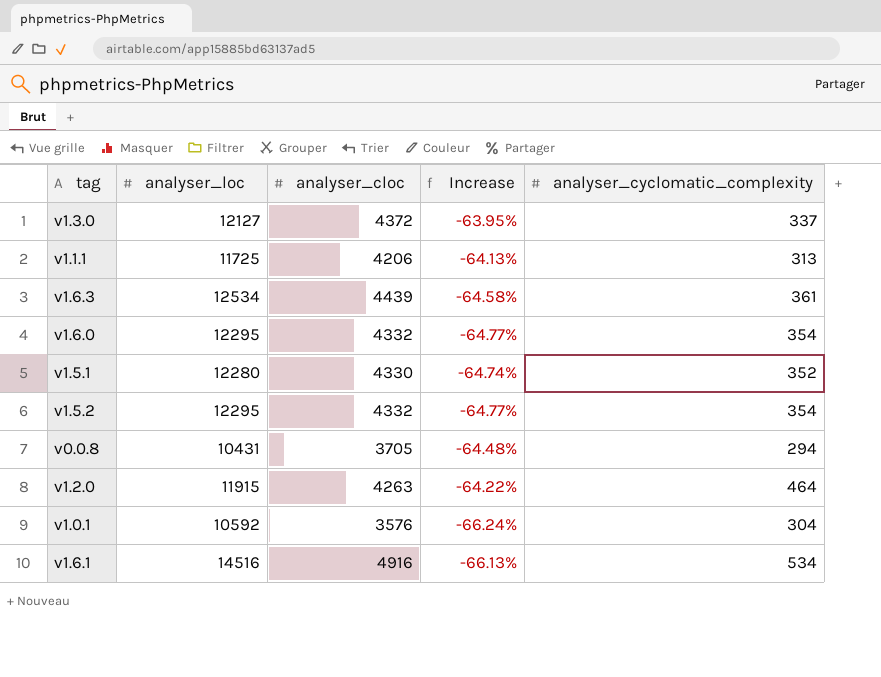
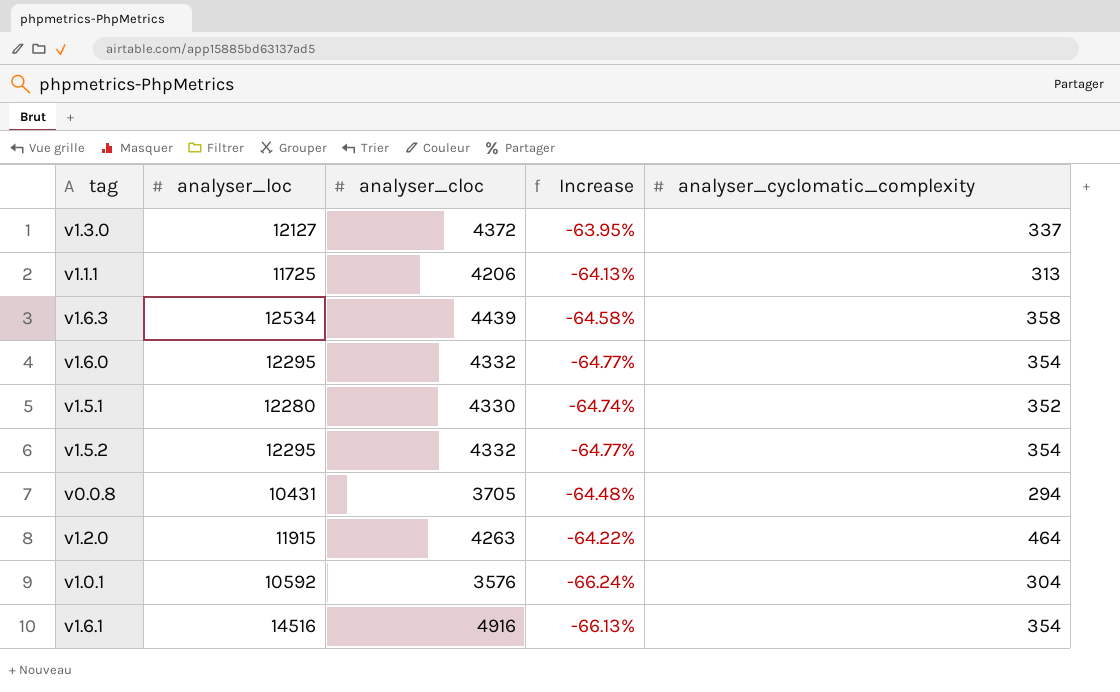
v1.6.3 | analyser_cyclomatic_complexity: 361 -> 358
v1.6.1 | analyser_cyclomatic_complexity: 534 -> 354

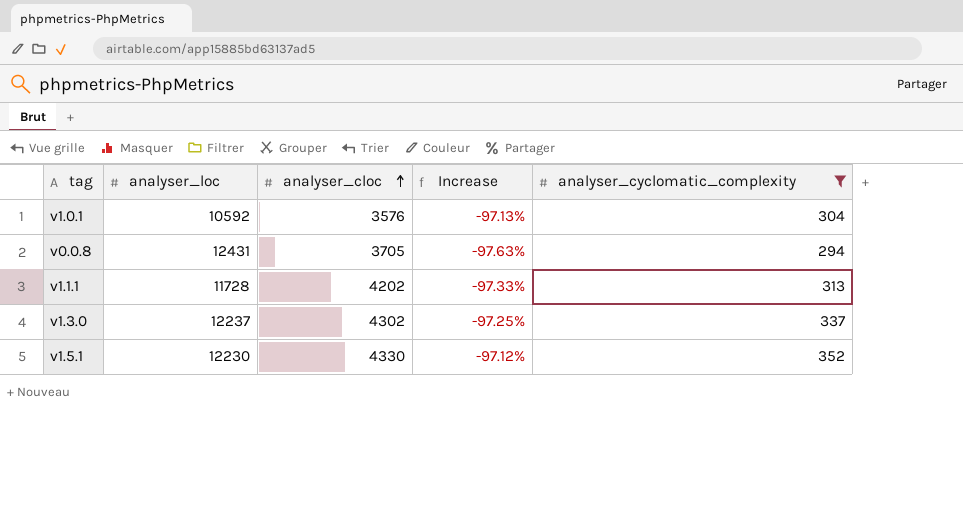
filter: none -> analyser_cyclomatic_complexity <= 352
row order: none -> analyser_cloc ascending
column Increase | formula: ([analyser_cloc] - [analyser_loc]) / [analyser_loc] -> ([analyser_cyclomatic_complexity] - [analyser_loc]) / [analyser_loc]
v0.0.8 | analyser_loc: 10431 -> 12431
v1.1.1 | analyser_loc: 11725 -> 11728
v1.1.1 | analyser_cloc: 4206 -> 4202
v1.3.0 | analyser_loc: 12127 -> 12237
v1.3.0 | analyser_cloc: 4372 -> 4302
v1.5.1 | analyser_loc: 12280 -> 12230

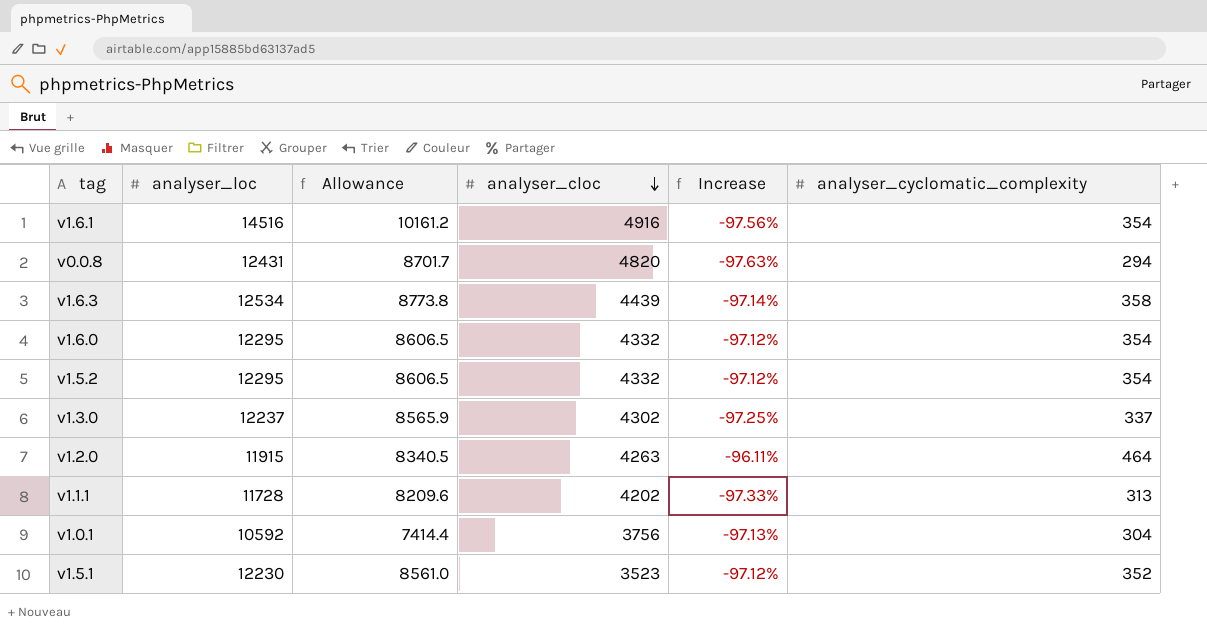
filter: analyser_cyclomatic_complexity <= 352 -> none
row order: analyser_cloc ascending -> analyser_cloc descending
column Allowance | formula: none -> [analyser_loc] * 0.7
v0.0.8 | analyser_cloc: 3705 -> 4820
v1.0.1 | analyser_cloc: 3576 -> 3756
v1.5.1 | analyser_cloc: 4330 -> 3523

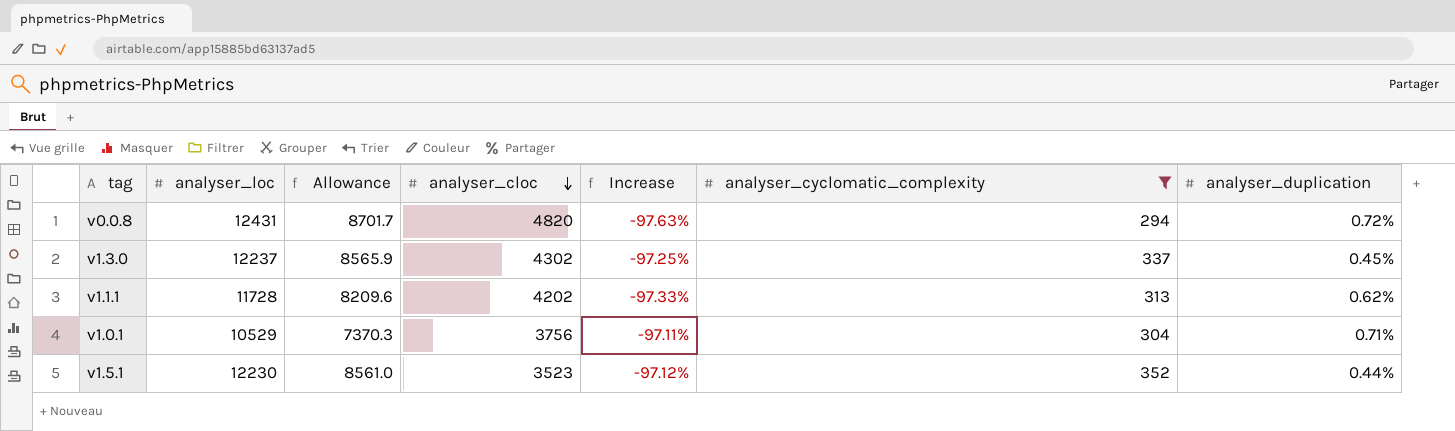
filter: none -> analyser_cyclomatic_complexity <= 352
column analyser_duplication | position: none -> 7
v1.0.1 | analyser_loc: 10592 -> 10529
v1.0.1 | Allowance: 7414.4 -> 7370.3
v1.0.1 | Increase: -97.13% -> -97.11%

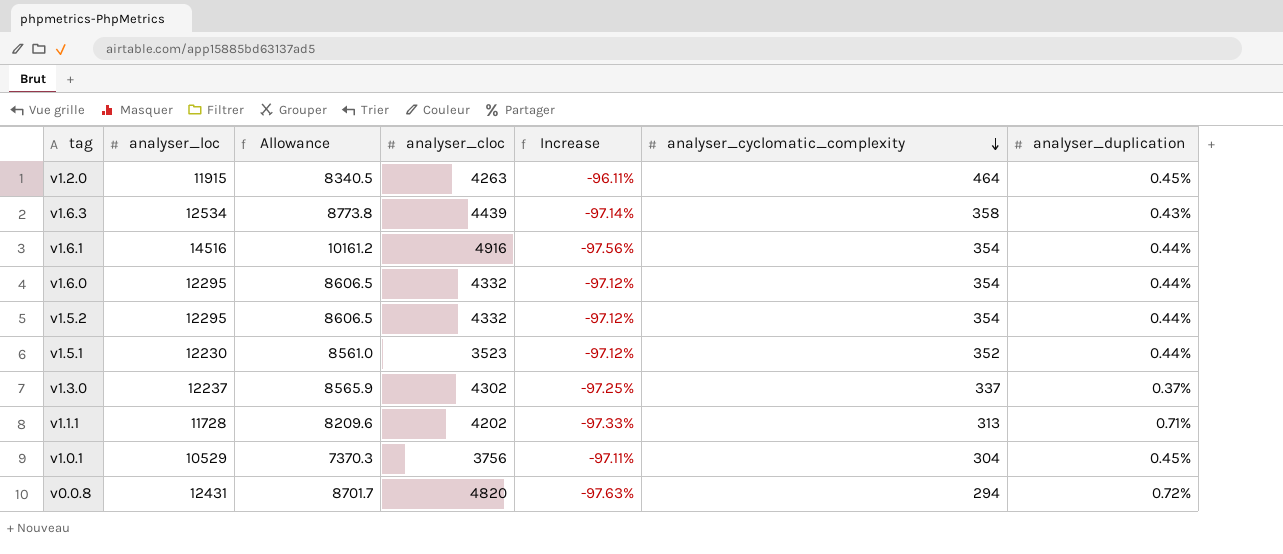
filter: analyser_cyclomatic_complexity <= 352 -> none
row order: analyser_cloc descending -> analyser_cyclomatic_complexity descending
v1.3.0 | analyser_duplication: 0.45% -> 0.37%
v1.1.1 | analyser_duplication: 0.62% -> 0.71%
v1.0.1 | analyser_duplication: 0.71% -> 0.45%

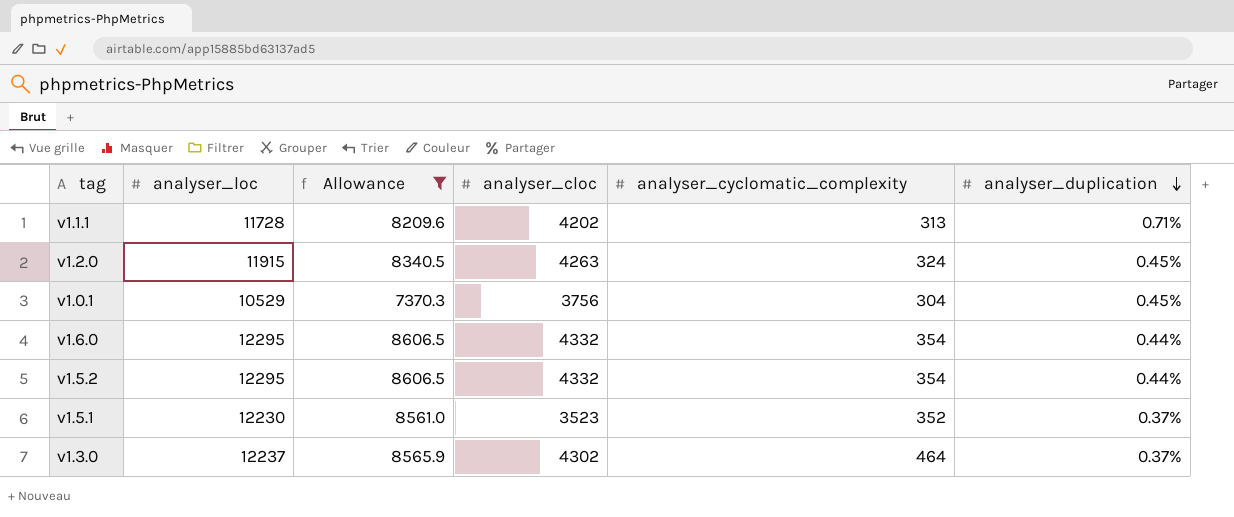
filter: none -> Allowance <= 8606.5
row order: analyser_cyclomatic_complexity descending -> analyser_duplication descending
column Increase | formula: ([analyser_cyclomatic_complexity] - [analyser_loc]) / [analyser_loc] -> none
v1.2.0 | analyser_cyclomatic_complexity: 464 -> 324
v1.5.1 | analyser_duplication: 0.44% -> 0.37%
v1.3.0 | analyser_cyclomatic_complexity: 337 -> 464

